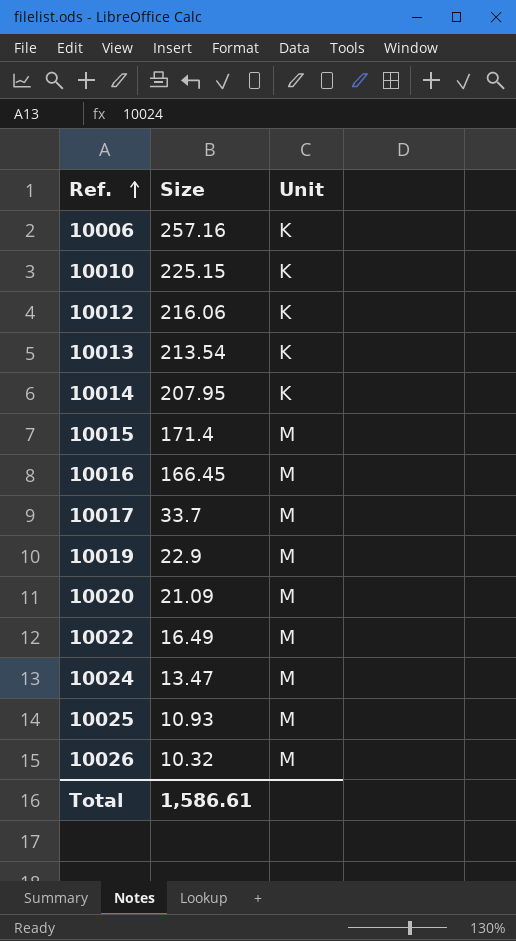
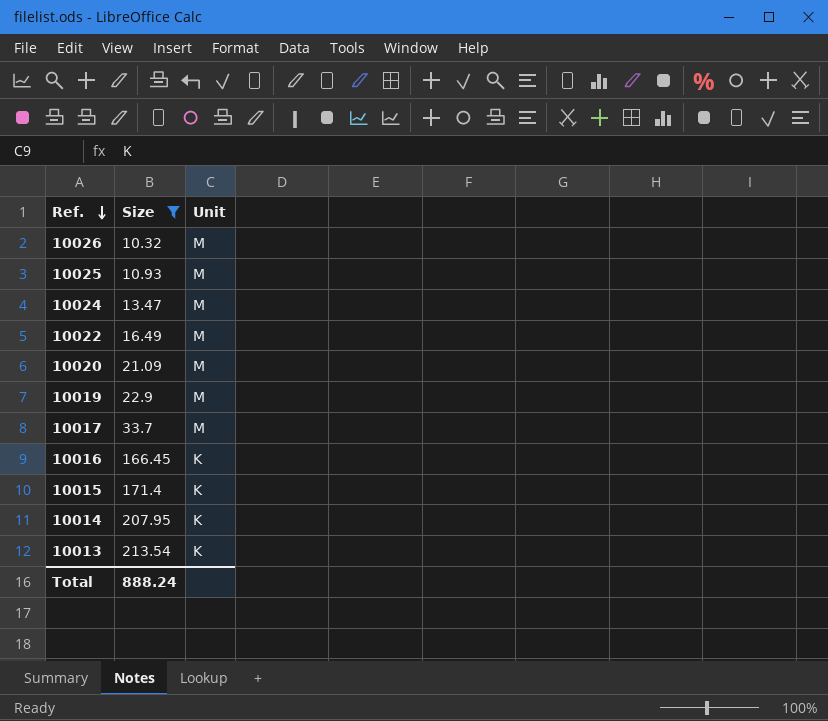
filter: none -> Size <= 213.54
row order: Ref. ascending -> Ref. descending
10016 | Unit: M -> K
10015 | Unit: M -> K
Total | Size: 1,586.61 -> 888.24

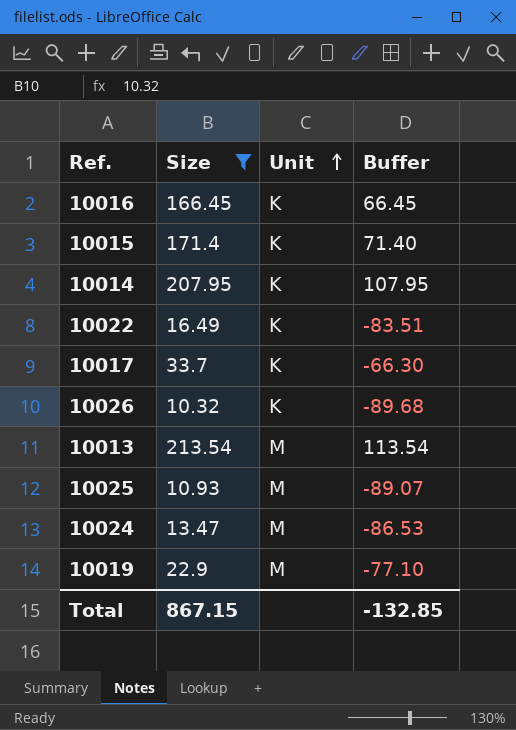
row order: Ref. descending -> Unit ascending
column Buffer | formula: none -> [Size] - 100
row 10020: 21.09 | M -> none
10022 | Unit: M -> K
10017 | Unit: M -> K
10026 | Unit: M -> K
10013 | Unit: K -> M
Total | Size: 888.24 -> 867.15

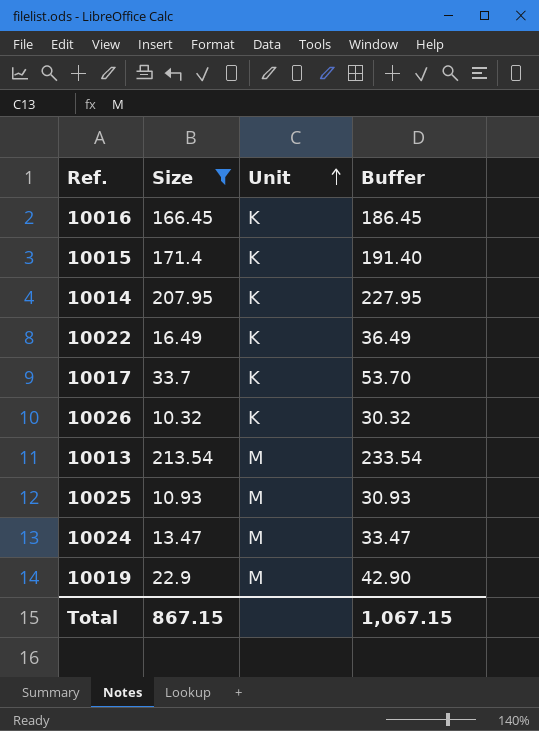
column Buffer | formula: [Size] - 100 -> [Size] + 20
Total | Buffer: -132.85 -> 1,067.15

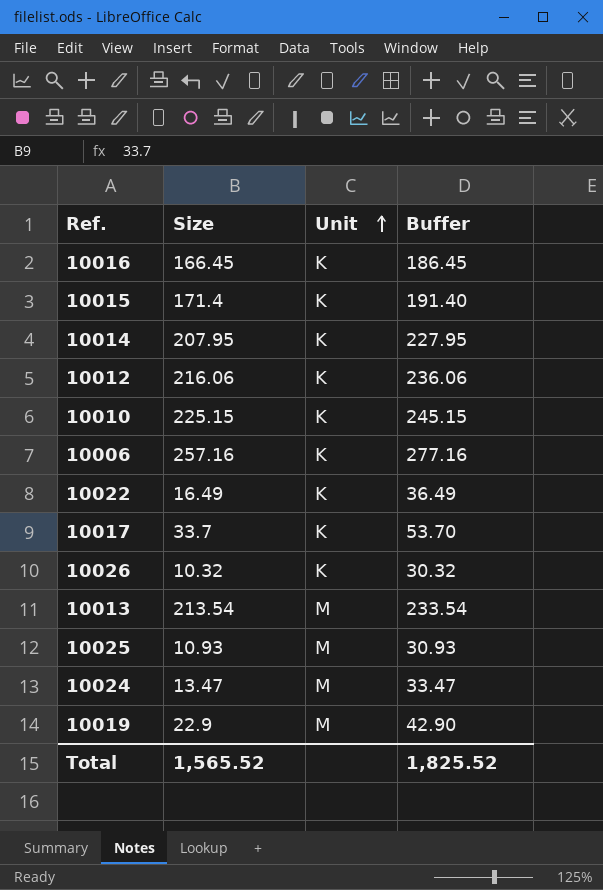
filter: Size <= 213.54 -> none
Total | Size: 867.15 -> 1,565.52
Total | Buffer: 1,067.15 -> 1,825.52

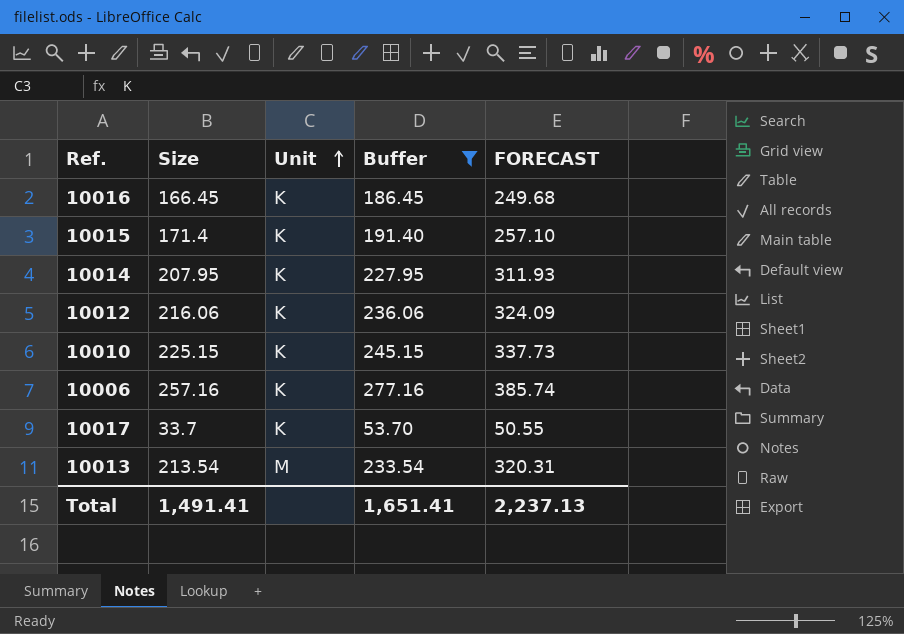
filter: none -> Buffer >= 53.70
column FORECAST | formula: none -> [Size] * 1.5
Total | Size: 1,565.52 -> 1,491.41
Total | Buffer: 1,825.52 -> 1,651.41

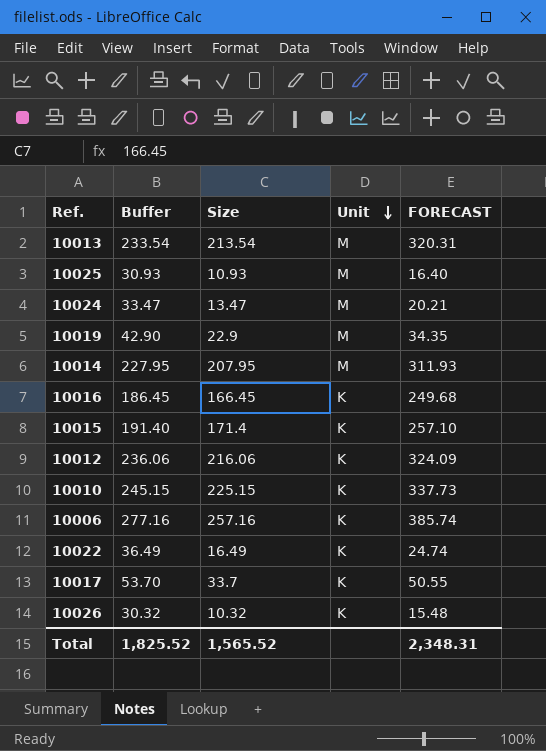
filter: Buffer >= 53.70 -> none
row order: Unit ascending -> Unit descending
column Buffer | position: 4 -> 2
10014 | Unit: K -> M
Total | Buffer: 1,651.41 -> 1,825.52
Total | Size: 1,491.41 -> 1,565.52
Total | FORECAST: 2,237.13 -> 2,348.31

